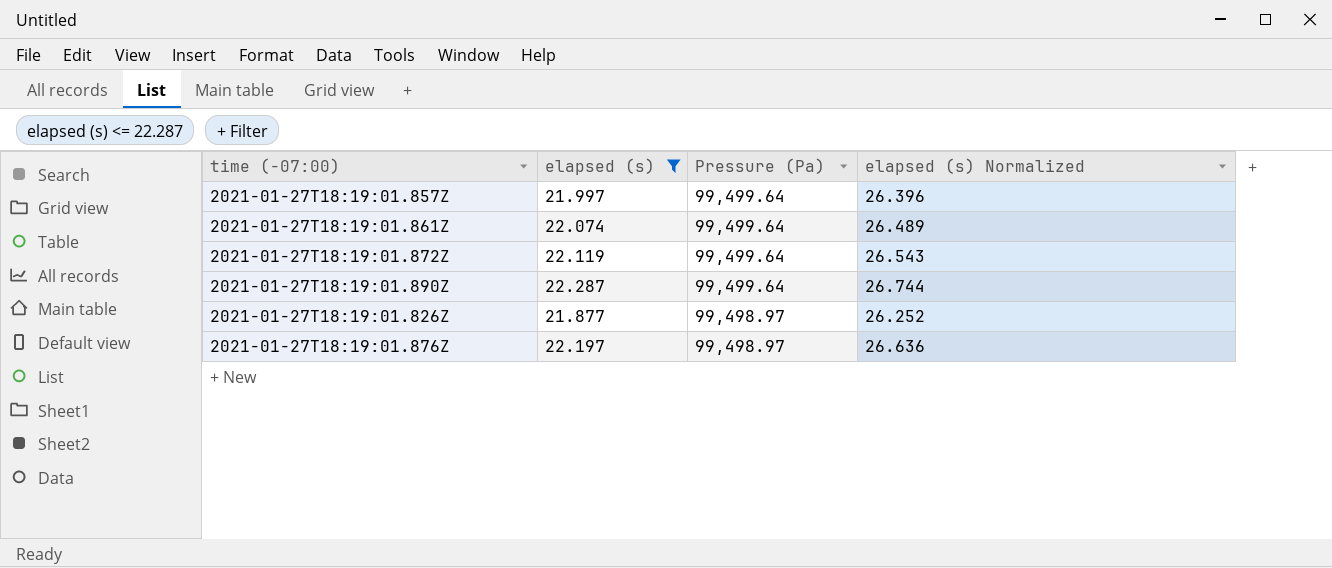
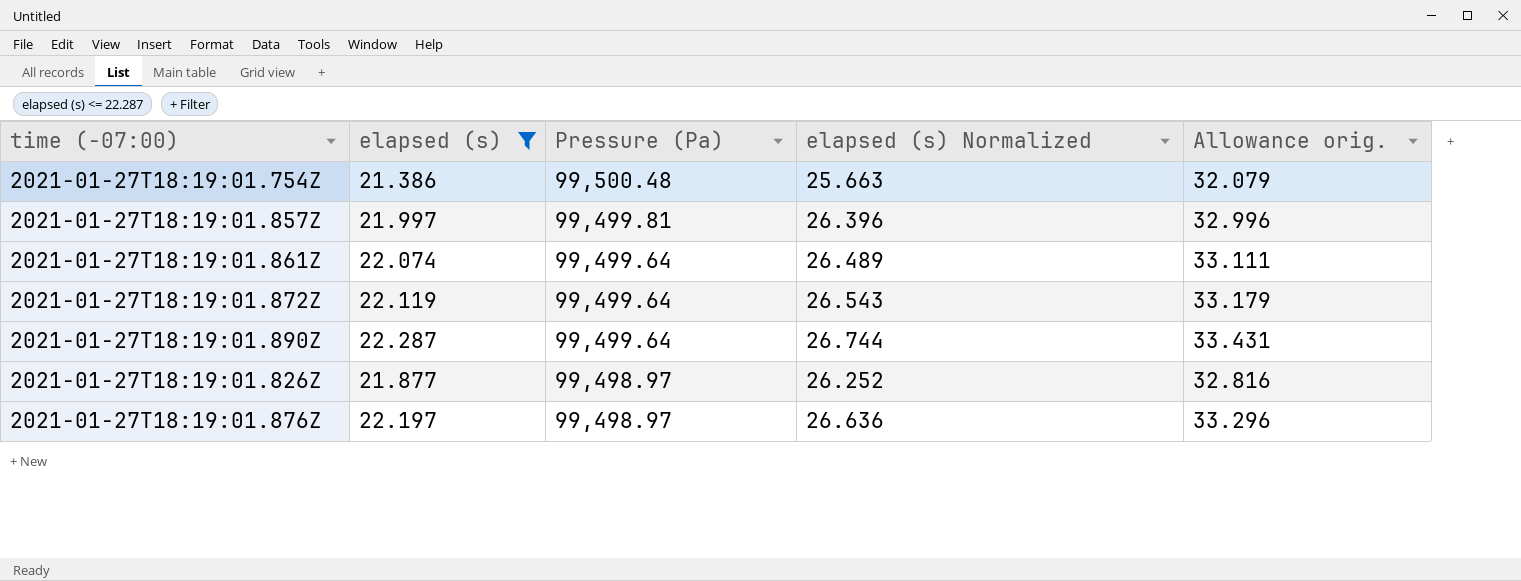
column Allowance orig. | formula: none -> [elapsed (s)] * 1.5
row 2021-01-27T18:19:01.754Z: none -> 21.386 | 99,500.48 | 25.663 | 32.079
2021-01-27T18:19:01.857Z | Pressure (Pa): 99,499.64 -> 99,499.81

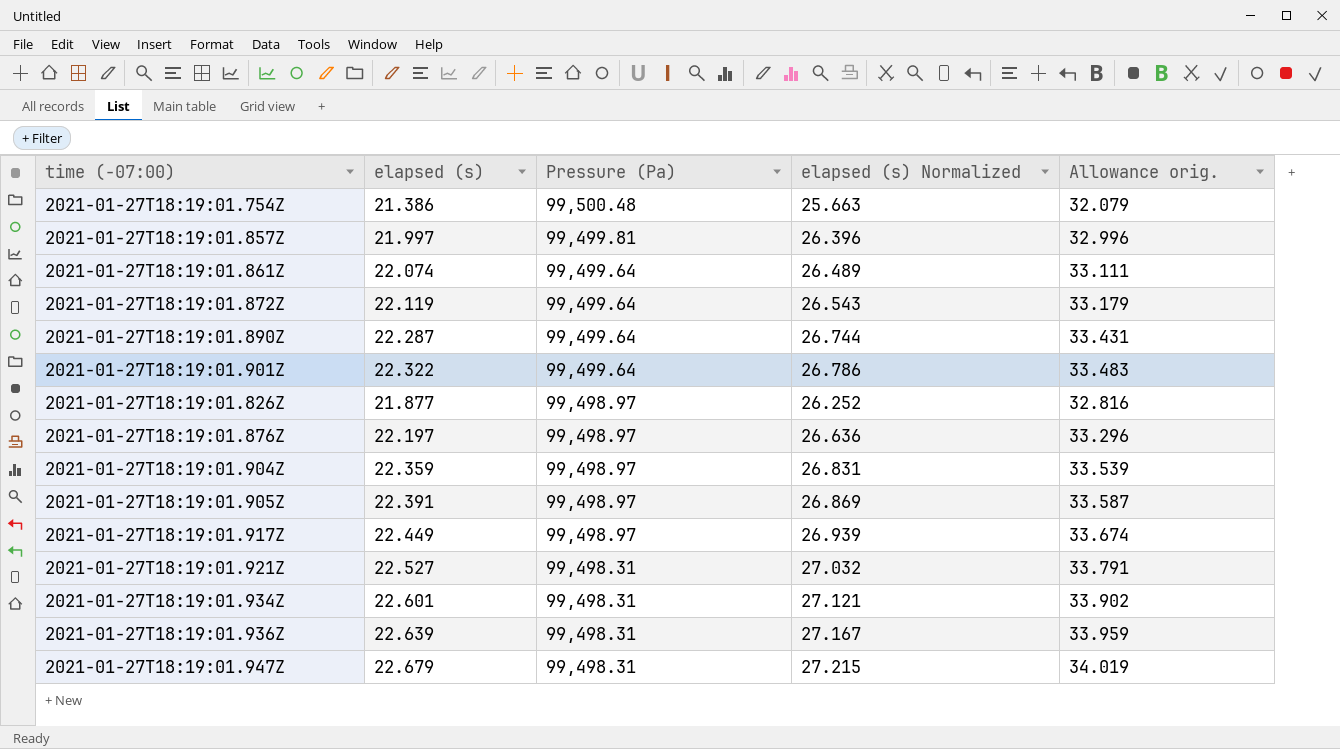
filter: elapsed (s) <= 22.287 -> none

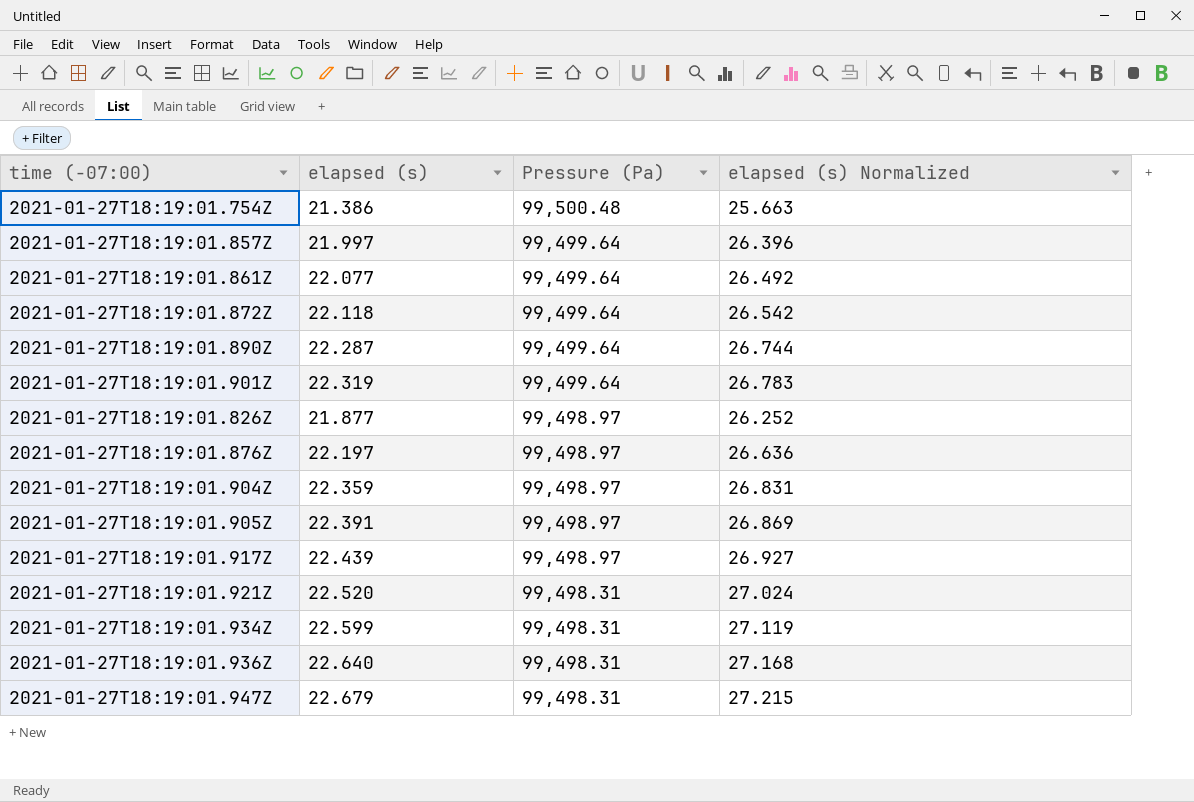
column Allowance orig. | formula: [elapsed (s)] * 1.5 -> none
2021-01-27T18:19:01.857Z | Pressure (Pa): 99,499.81 -> 99,499.64
2021-01-27T18:19:01.861Z | elapsed (s): 22.074 -> 22.077
2021-01-27T18:19:01.861Z | elapsed (s) Normalized: 26.489 -> 26.492
2021-01-27T18:19:01.872Z | elapsed (s): 22.119 -> 22.118
2021-01-27T18:19:01.872Z | elapsed (s) Normalized: 26.543 -> 26.542
2021-01-27T18:19:01.901Z | elapsed (s): 22.322 -> 22.319
2021-01-27T18:19:01.901Z | elapsed (s) Normalized: 26.786 -> 26.783
2021-01-27T18:19:01.917Z | elapsed (s): 22.449 -> 22.439
2021-01-27T18:19:01.917Z | elapsed (s) Normalized: 26.939 -> 26.927
2021-01-27T18:19:01.921Z | elapsed (s): 22.527 -> 22.520
2021-01-27T18:19:01.921Z | elapsed (s) Normalized: 27.032 -> 27.024
2021-01-27T18:19:01.934Z | elapsed (s): 22.601 -> 22.599
2021-01-27T18:19:01.934Z | elapsed (s) Normalized: 27.121 -> 27.119
2021-01-27T18:19:01.936Z | elapsed (s): 22.639 -> 22.640
2021-01-27T18:19:01.936Z | elapsed (s) Normalized: 27.167 -> 27.168

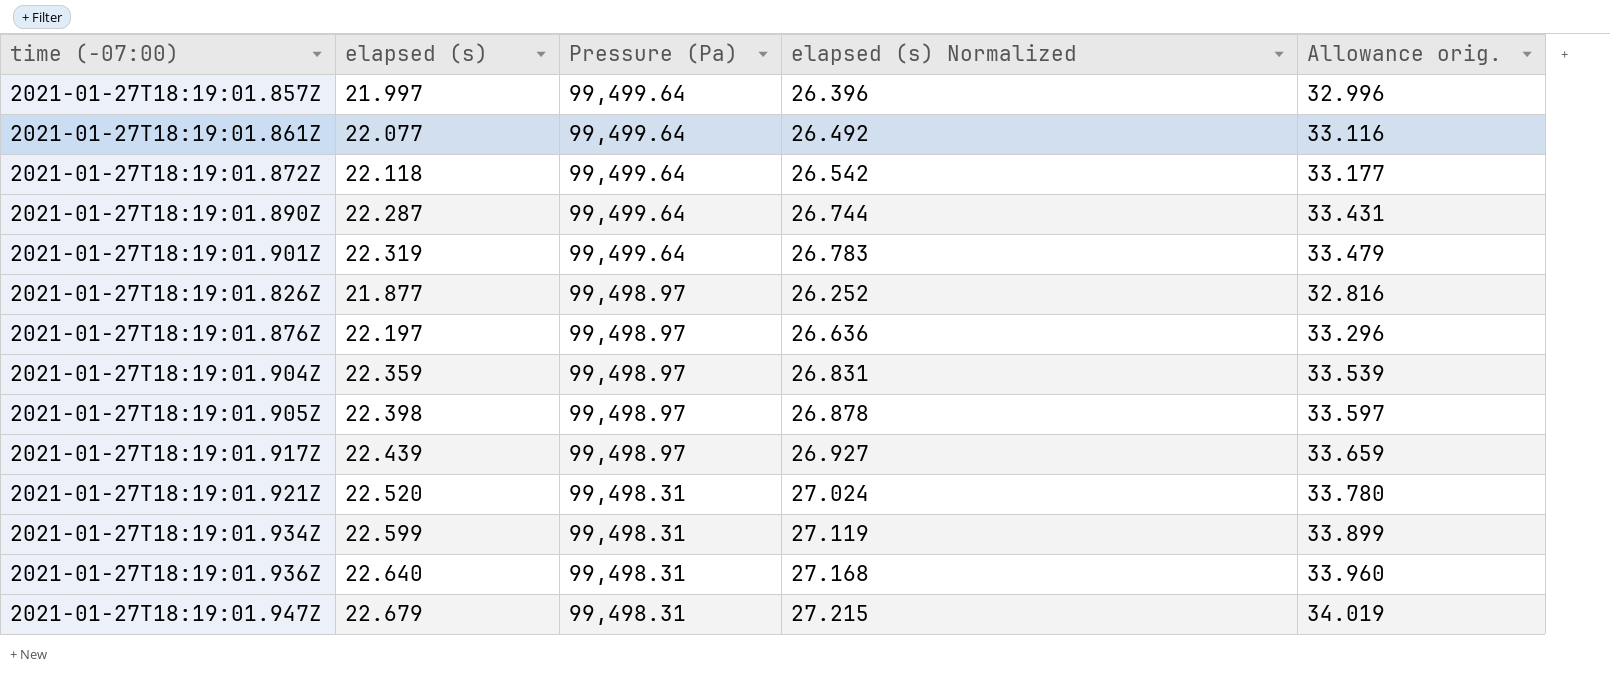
column Allowance orig. | formula: none -> [elapsed (s)] * 1.5
row 2021-01-27T18:19:01.754Z: 21.386 | 99,500.48 | 25.663 -> none
2021-01-27T18:19:01.905Z | elapsed (s): 22.391 -> 22.398
2021-01-27T18:19:01.905Z | elapsed (s) Normalized: 26.869 -> 26.878

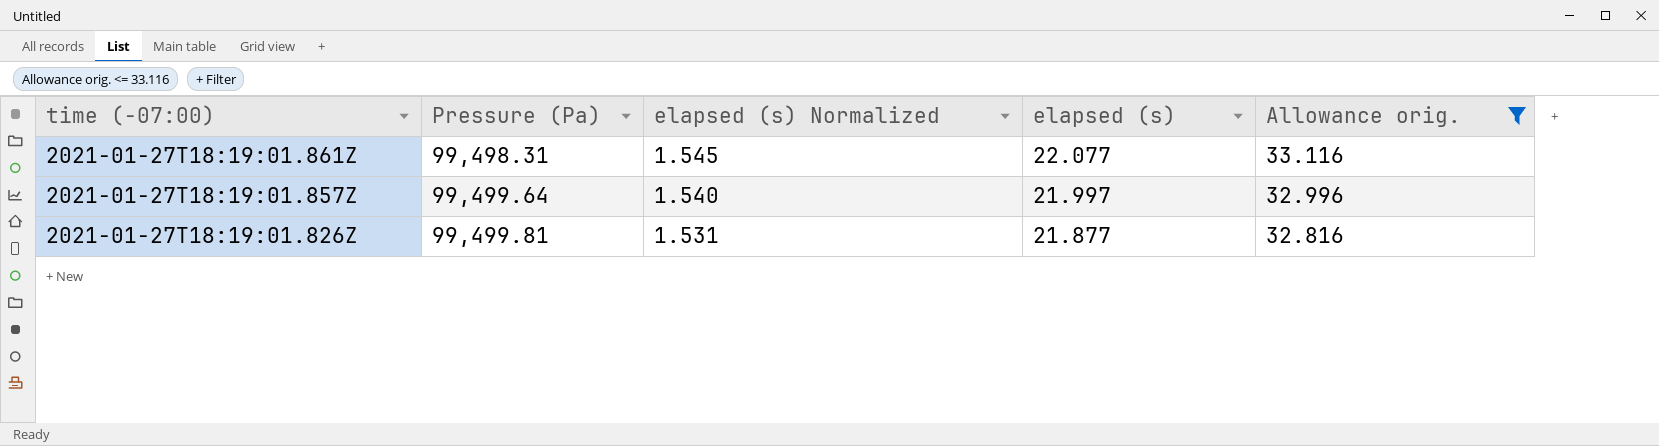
filter: none -> Allowance orig. <= 33.116
row order: Pressure (Pa) descending -> time (-07:00) descending
column elapsed (s) Normalized | formula: [elapsed (s)] * 1.2 -> [elapsed (s)] * 0.07
column elapsed (s) | position: 2 -> 4
2021-01-27T18:19:01.861Z | Pressure (Pa): 99,499.64 -> 99,498.31
2021-01-27T18:19:01.826Z | Pressure (Pa): 99,498.97 -> 99,499.81

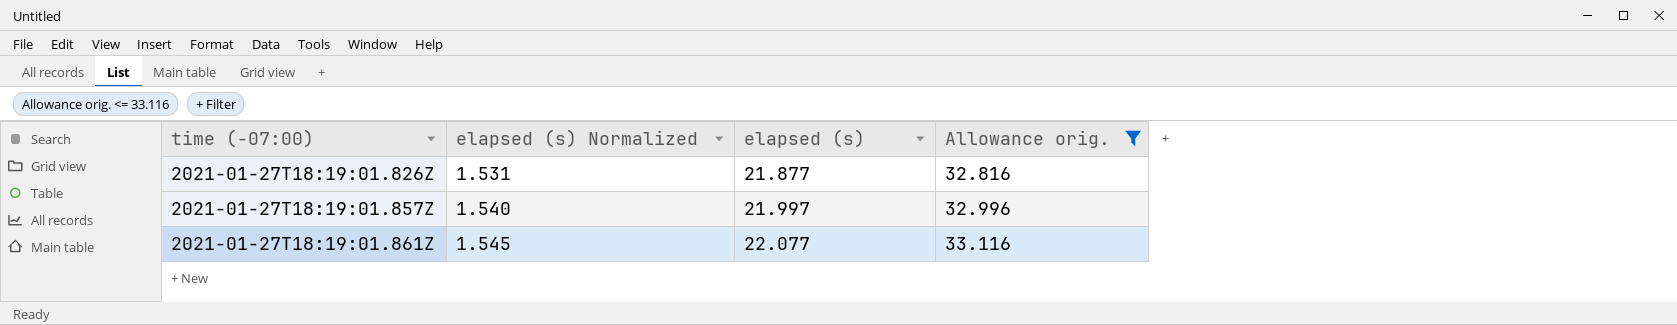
row order: time (-07:00) descending -> time (-07:00) ascending
column Pressure (Pa) | position: 2 -> none

